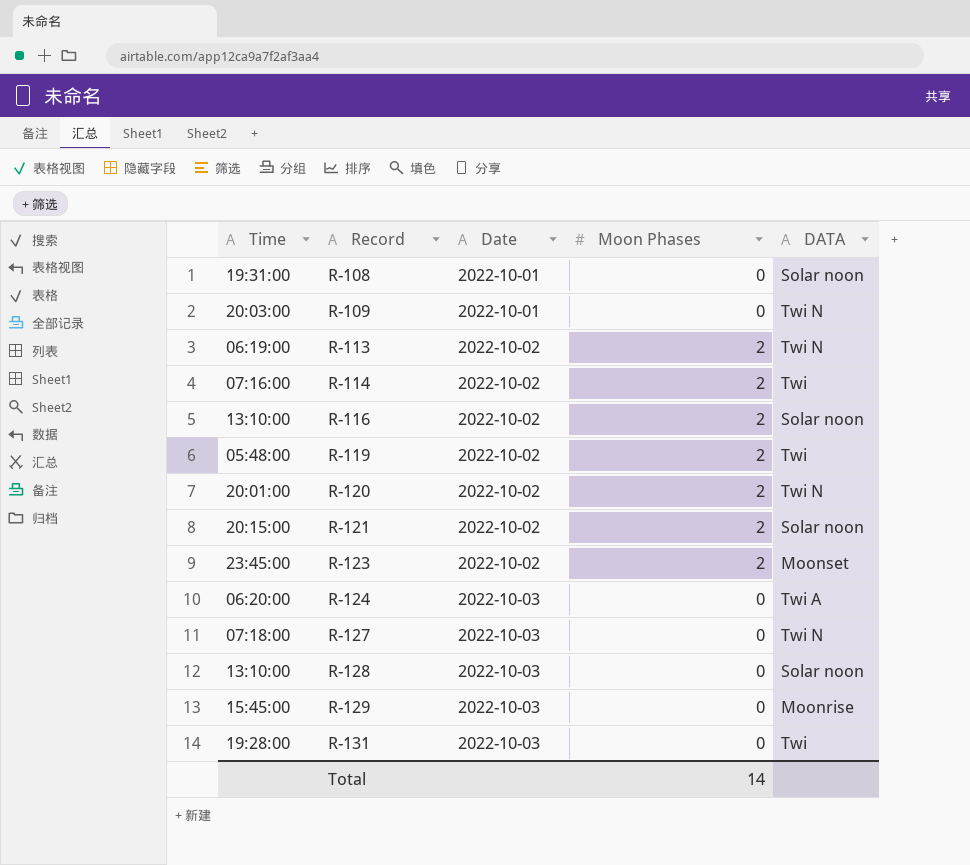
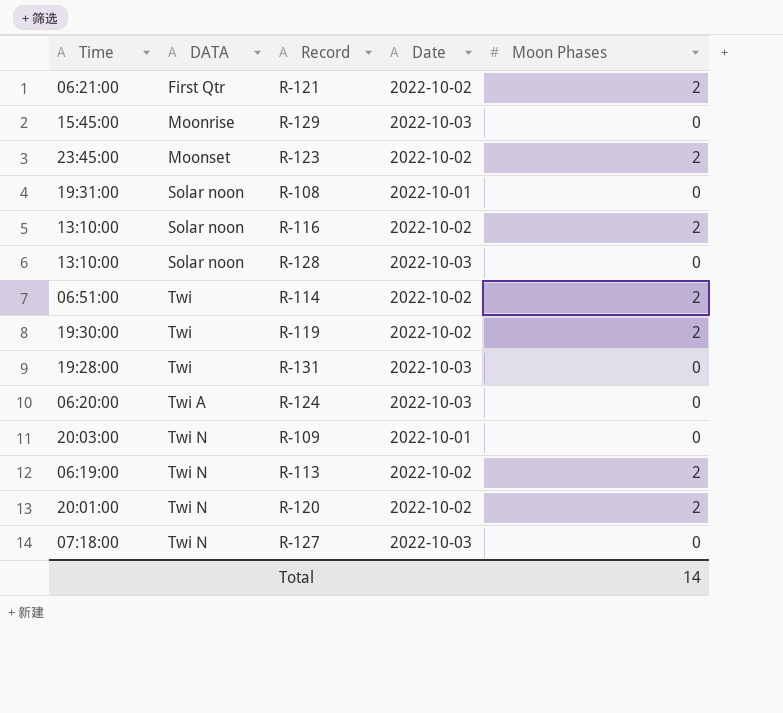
row order: Record ascending -> DATA ascending
column DATA | position: 5 -> 2
R-121 | Time: 20:15:00 -> 06:21:00
R-121 | DATA: Solar noon -> First Qtr
R-114 | Time: 07:16:00 -> 06:51:00
R-119 | Time: 05:48:00 -> 19:30:00

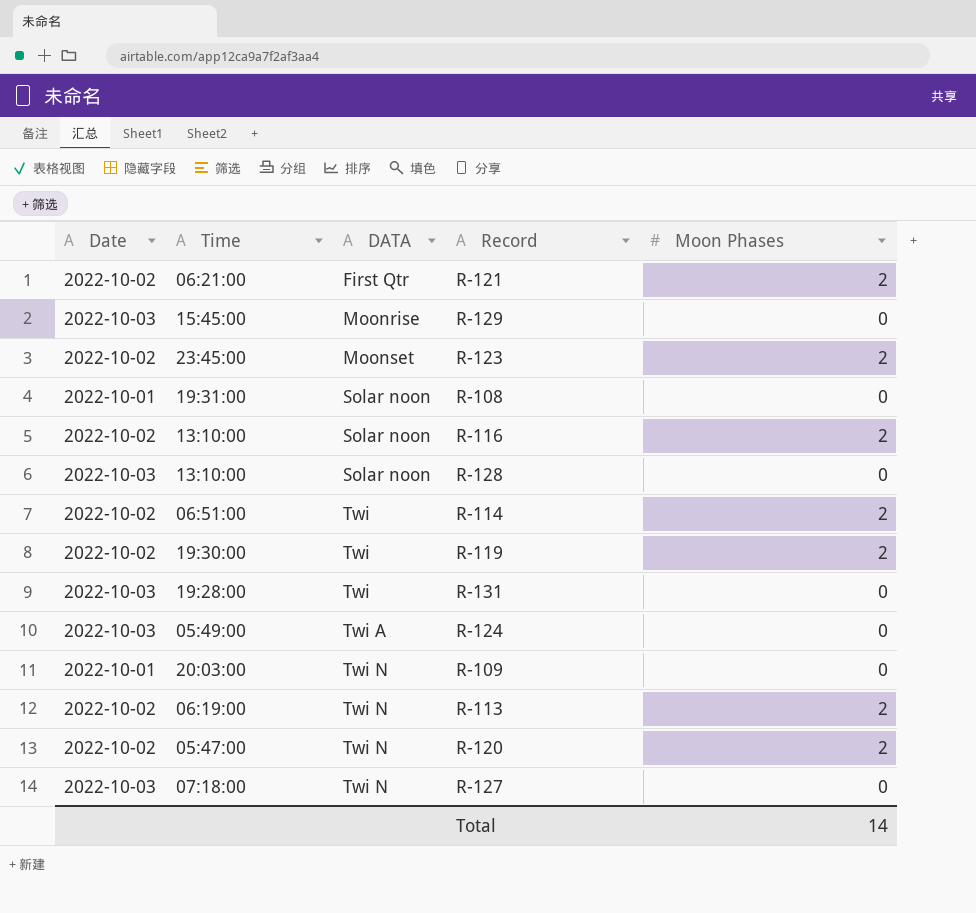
column Date | position: 4 -> 1
R-124 | Time: 06:20:00 -> 05:49:00
R-120 | Time: 20:01:00 -> 05:47:00

